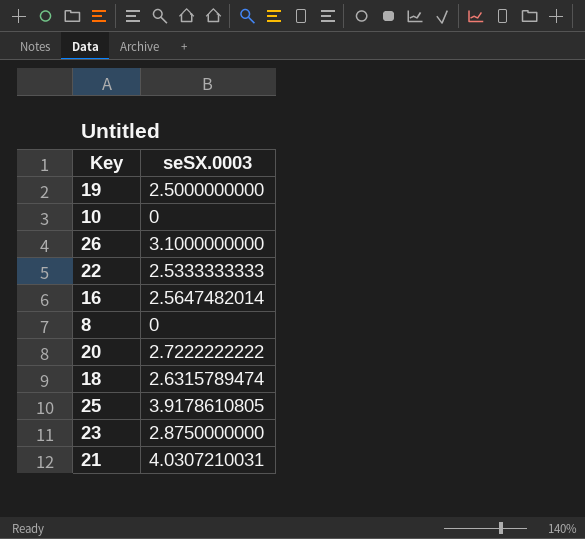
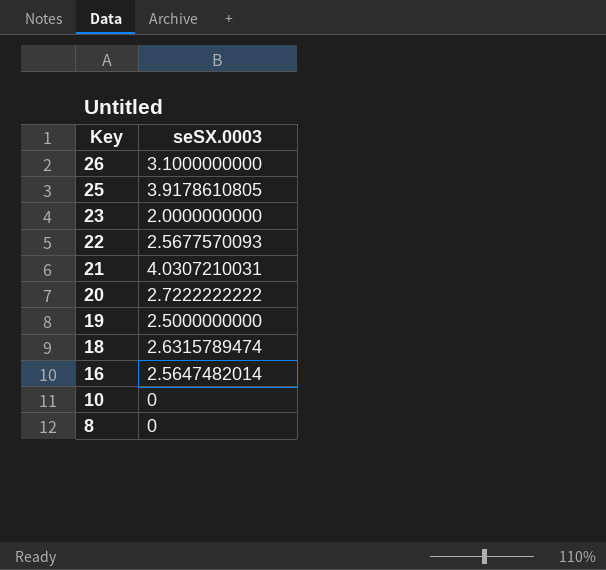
row order: none -> Key descending
23 | seSX.0003: 2.8750000000 -> 2.0000000000
22 | seSX.0003: 2.5333333333 -> 2.5677570093

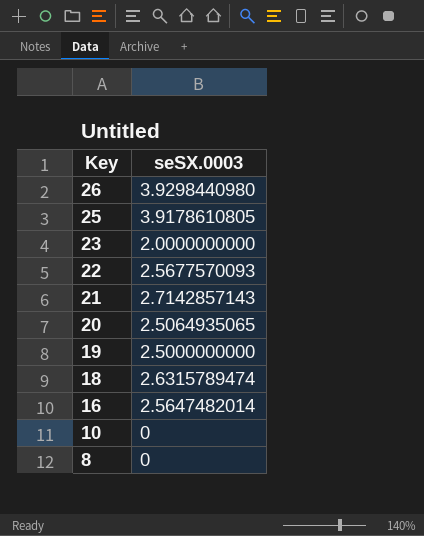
26 | seSX.0003: 3.1000000000 -> 3.9298440980
21 | seSX.0003: 4.0307210031 -> 2.7142857143
20 | seSX.0003: 2.7222222222 -> 2.5064935065

